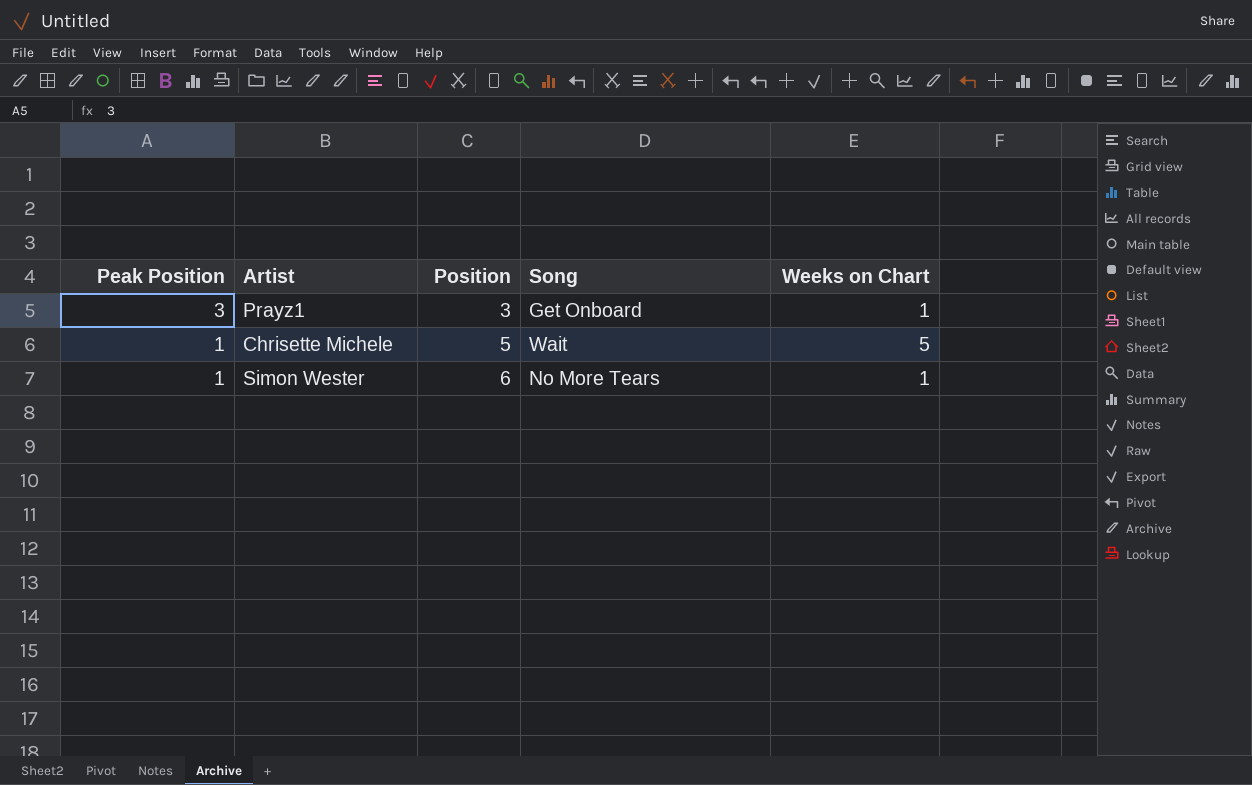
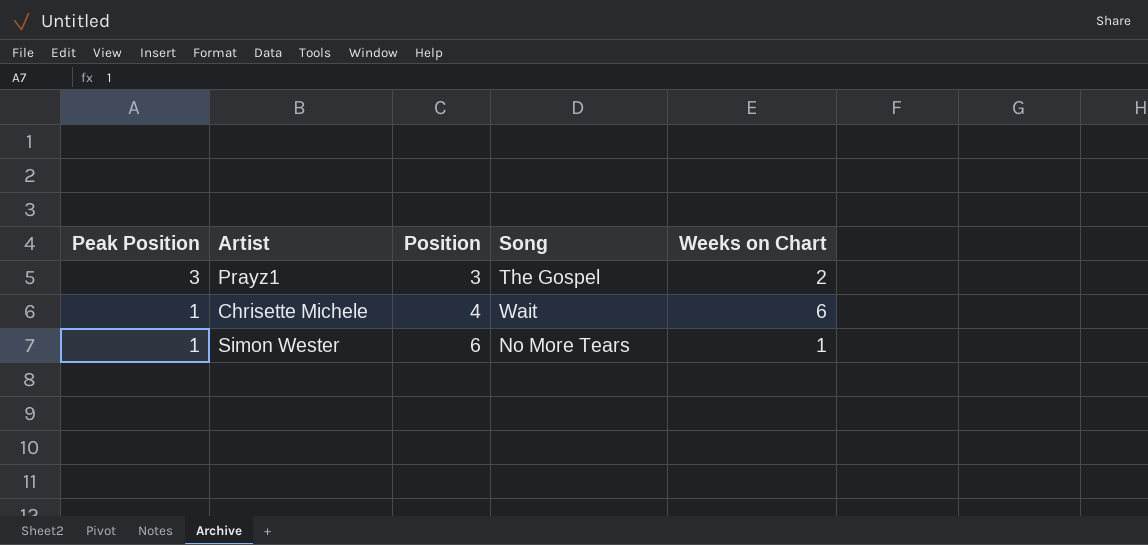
Prayz1 | Song: Get Onboard -> The Gospel
Prayz1 | Weeks on Chart: 1 -> 2
Chrisette Michele | Position: 5 -> 4
Chrisette Michele | Weeks on Chart: 5 -> 6

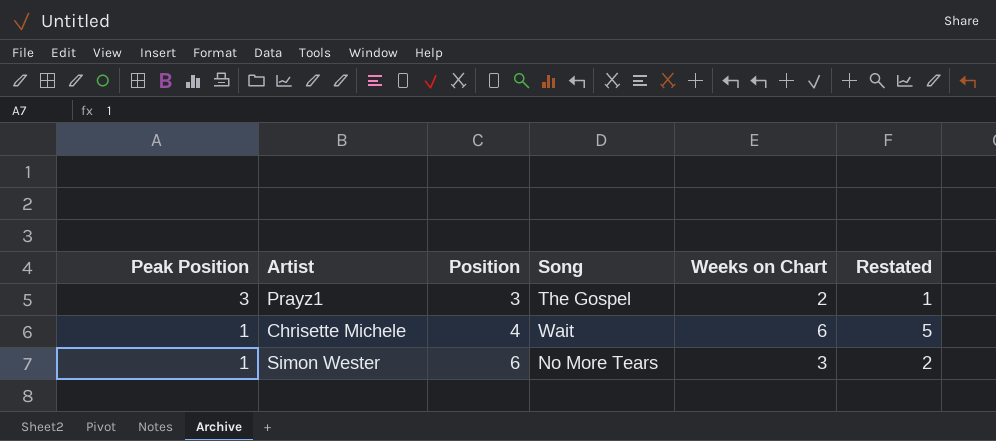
column Restated | formula: none -> [Weeks on Chart] - 1
Simon Wester | Weeks on Chart: 1 -> 3

